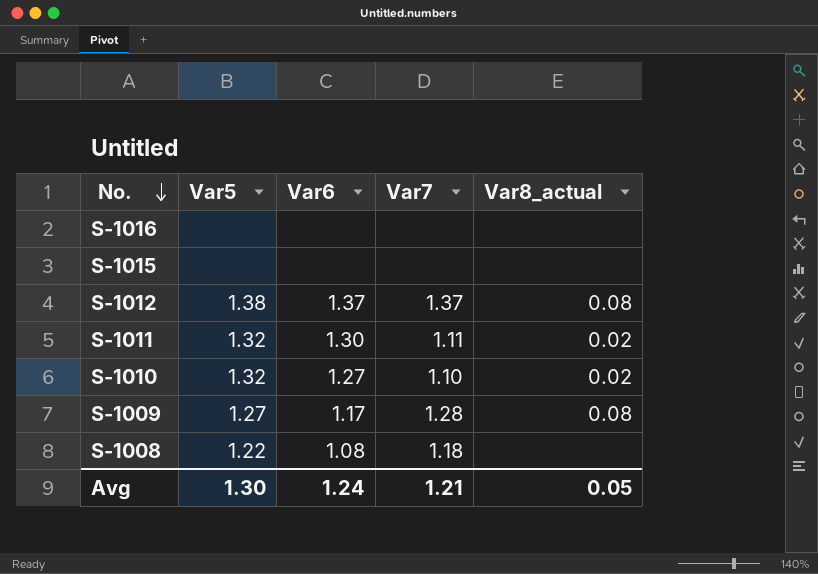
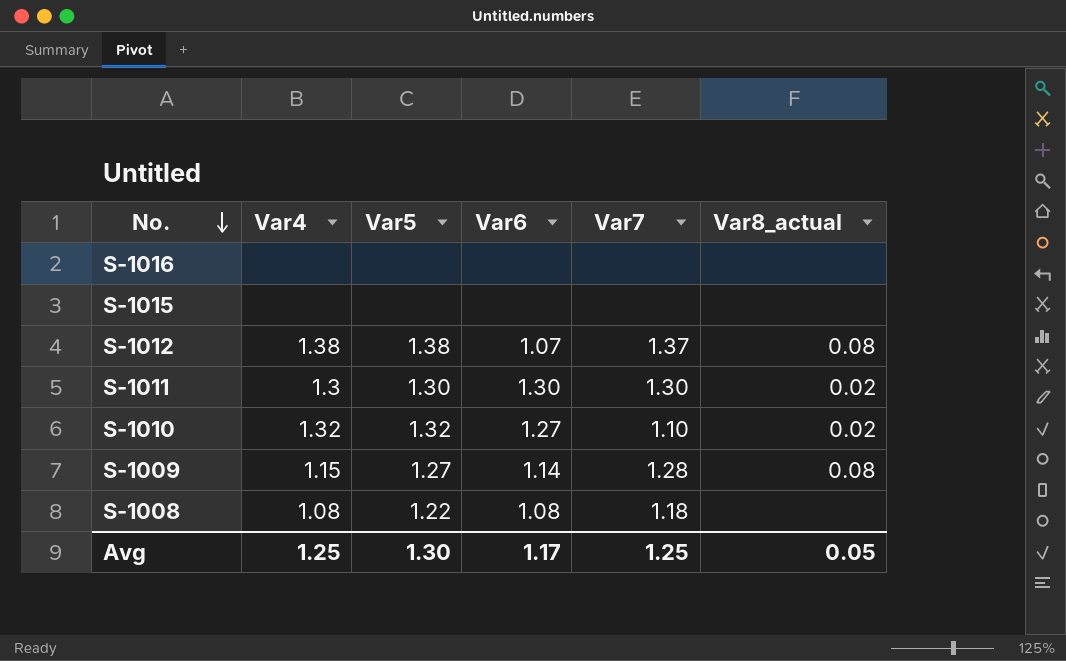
column Var4 | position: none -> 2
S-1012 | Var6: 1.37 -> 1.07
S-1011 | Var5: 1.32 -> 1.30
S-1011 | Var7: 1.11 -> 1.30
S-1009 | Var6: 1.17 -> 1.14
Avg | Var6: 1.24 -> 1.17
Avg | Var7: 1.21 -> 1.25

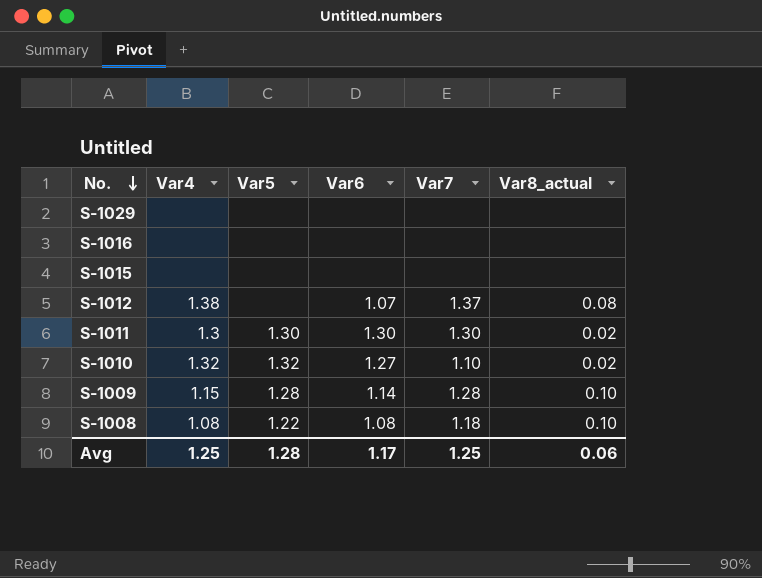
row S-1029: none -> none | none | none | none | none
S-1012 | Var5: 1.38 -> none
S-1009 | Var5: 1.27 -> 1.28
S-1009 | Var8_actual: 0.08 -> 0.10
S-1008 | Var8_actual: none -> 0.10
Avg | Var5: 1.30 -> 1.28
Avg | Var8_actual: 0.05 -> 0.06

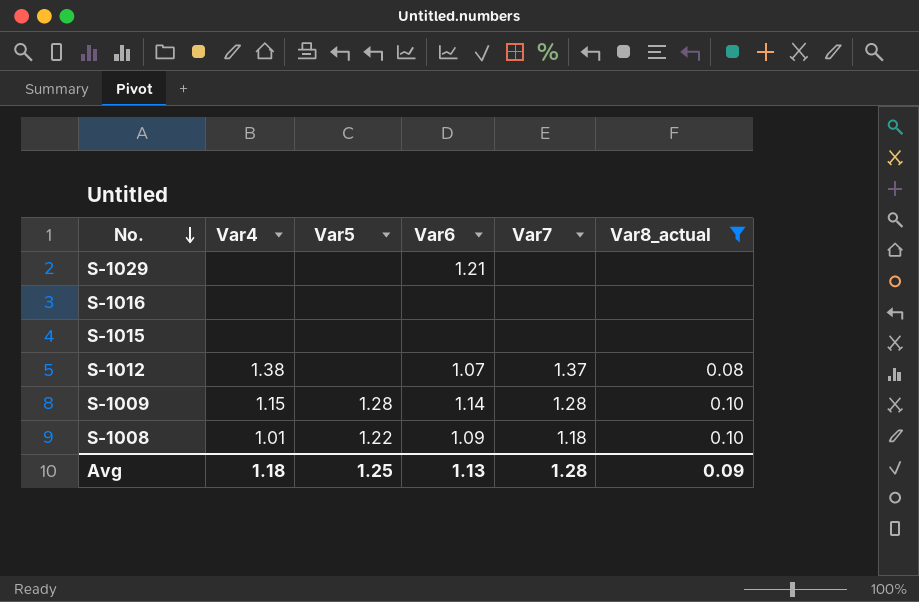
filter: none -> Var8_actual != 0.02
S-1029 | Var6: none -> 1.21
S-1008 | Var4: 1.08 -> 1.01
S-1008 | Var6: 1.08 -> 1.09
Avg | Var4: 1.25 -> 1.18
Avg | Var5: 1.28 -> 1.25
Avg | Var6: 1.17 -> 1.13
Avg | Var7: 1.25 -> 1.28
Avg | Var8_actual: 0.06 -> 0.09

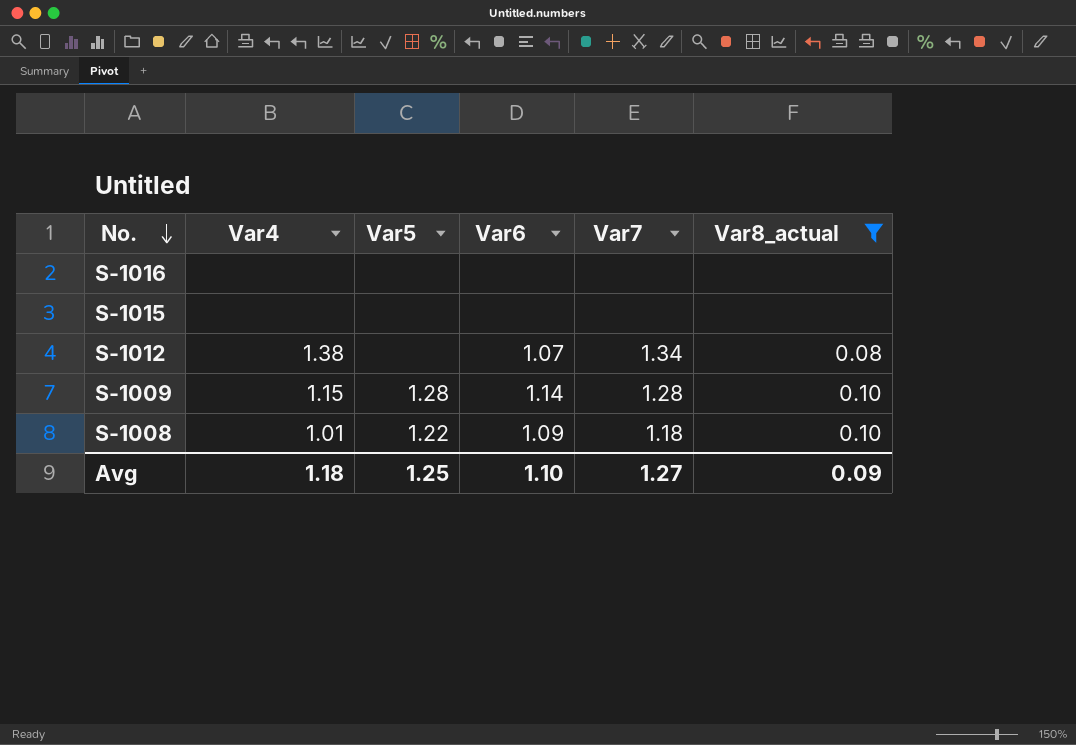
row S-1029: none | none | 1.21 | none | none -> none
S-1012 | Var7: 1.37 -> 1.34
Avg | Var6: 1.13 -> 1.10
Avg | Var7: 1.28 -> 1.27

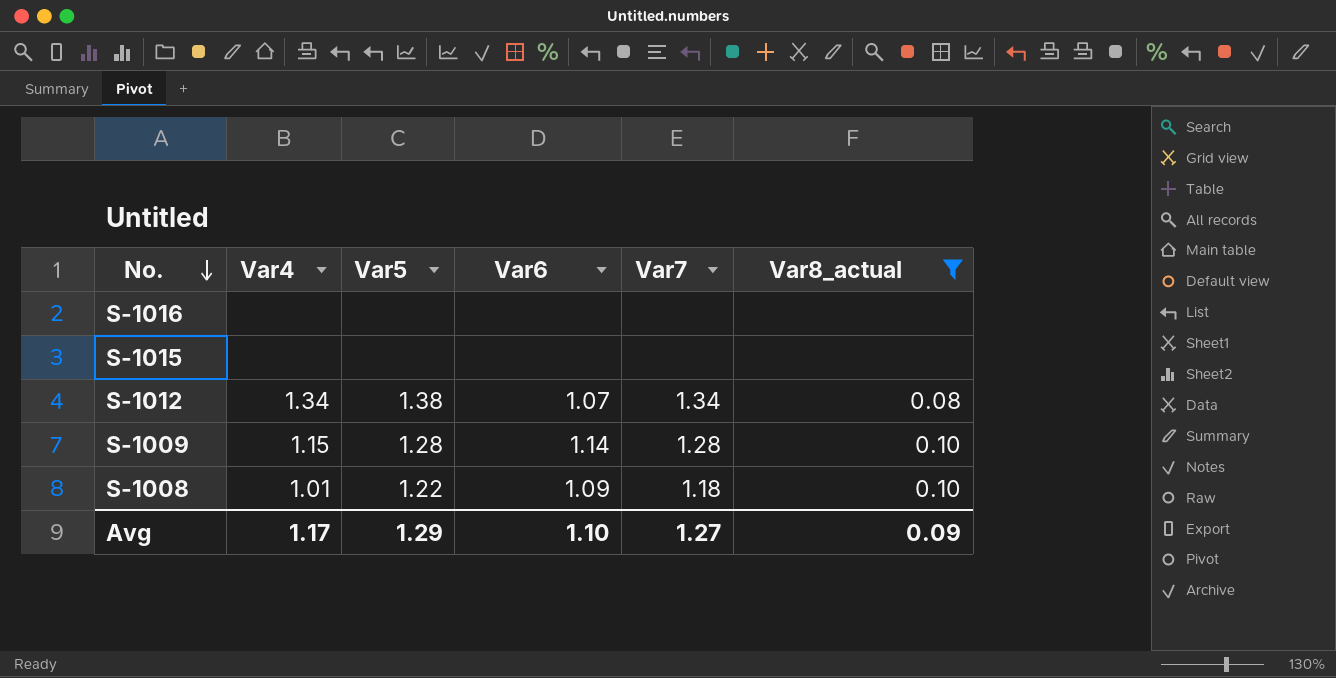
S-1012 | Var4: 1.38 -> 1.34
S-1012 | Var5: none -> 1.38
Avg | Var4: 1.18 -> 1.17
Avg | Var5: 1.25 -> 1.29

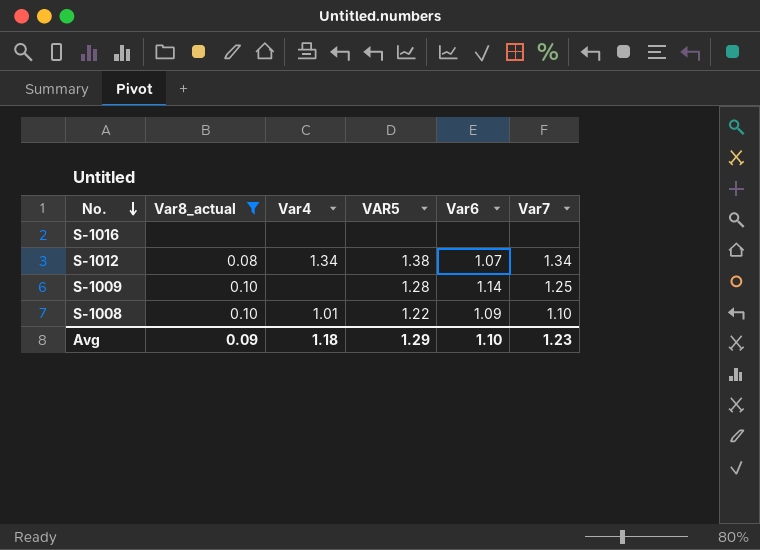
column Var8_actual | position: 6 -> 2
column name: Var5 -> VAR5
row S-1015: none | none | none | none | none -> none
S-1009 | Var4: 1.15 -> none
S-1009 | Var7: 1.28 -> 1.25
S-1008 | Var7: 1.18 -> 1.10
Avg | Var4: 1.17 -> 1.18
Avg | Var7: 1.27 -> 1.23

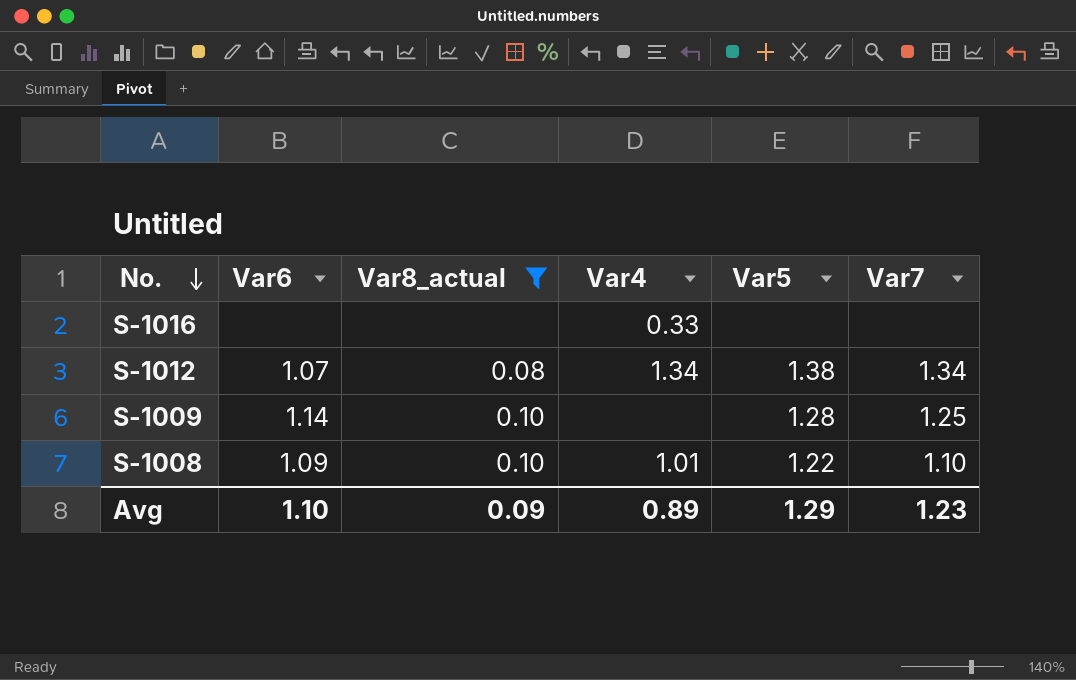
column Var6 | position: 5 -> 2
column name: VAR5 -> Var5
S-1016 | Var4: none -> 0.33
Avg | Var4: 1.18 -> 0.89

